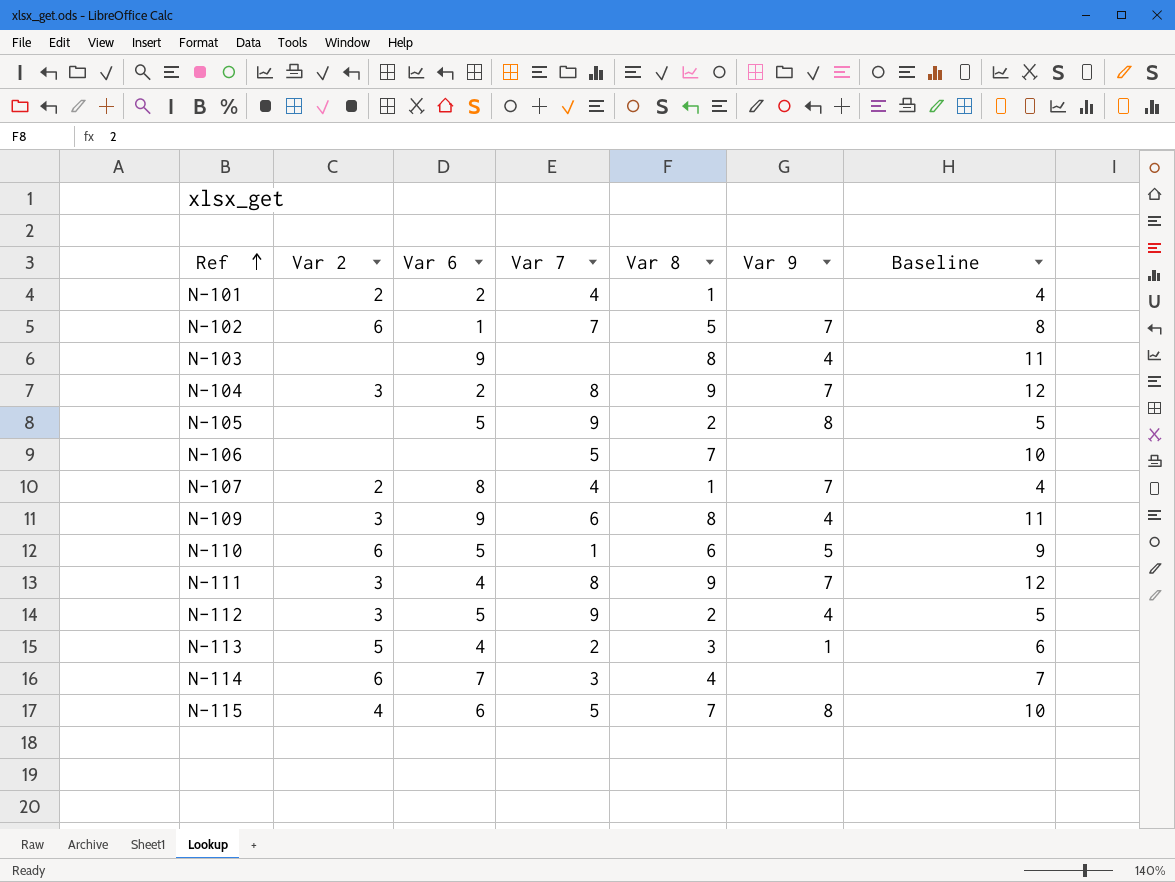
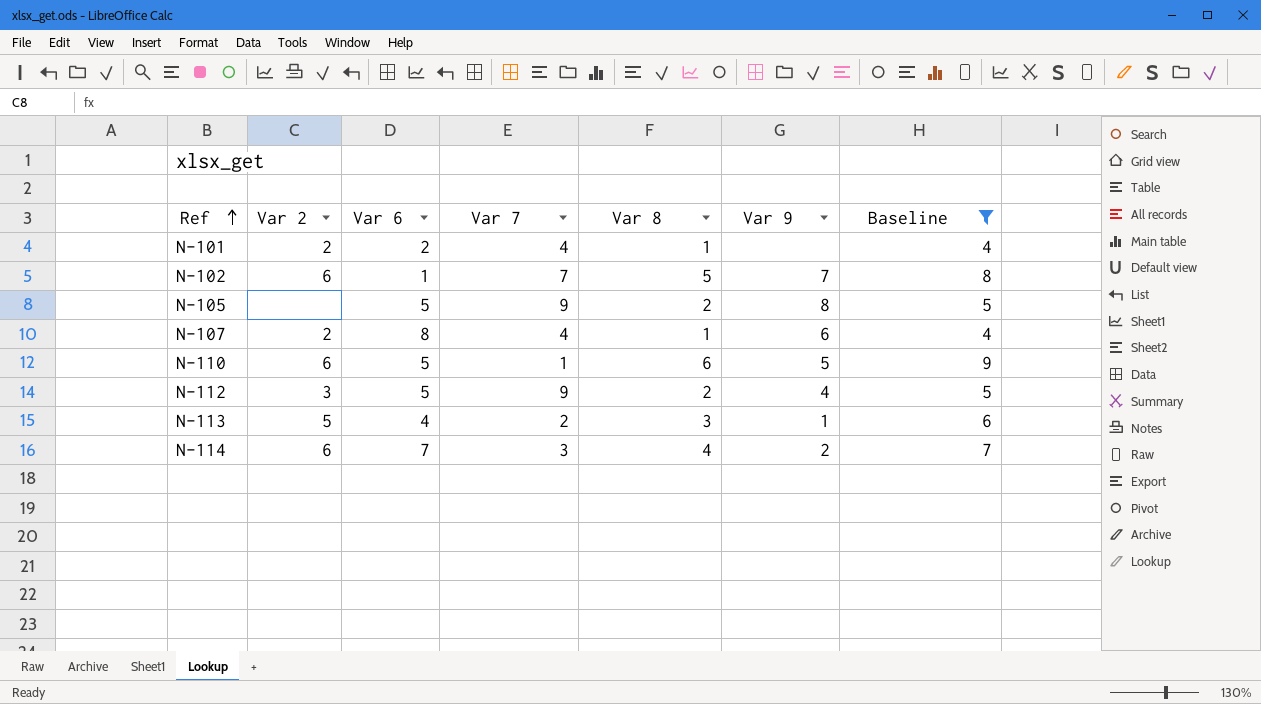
filter: none -> Baseline <= 9
N-107 | Var 9: 7 -> 6
N-114 | Var 9: none -> 2

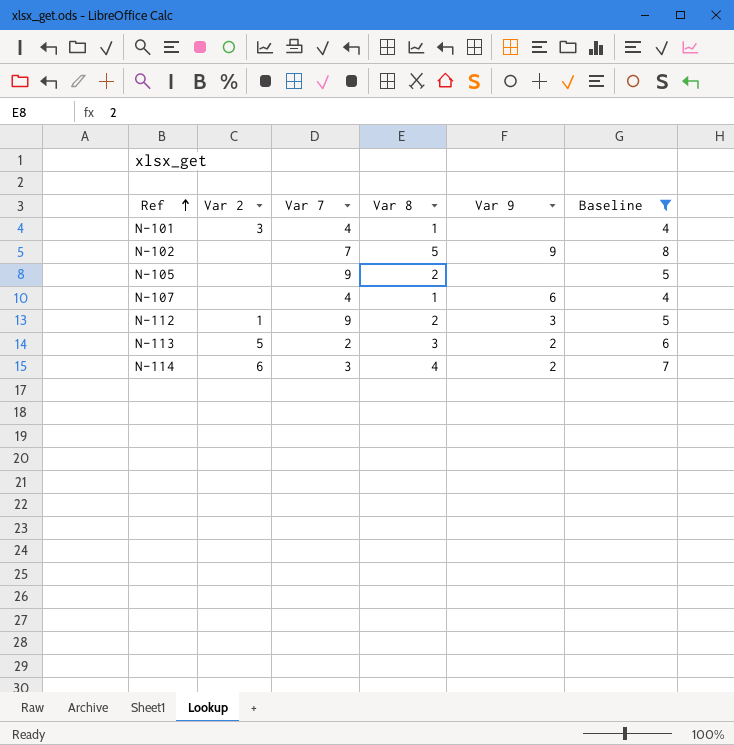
column Var 6 | position: 3 -> none
row N-110: 6 | 5 | 1 | 6 | 5 | 9 -> none
N-101 | Var 2: 2 -> 3
N-102 | Var 2: 6 -> none
N-102 | Var 9: 7 -> 9
N-105 | Var 9: 8 -> none
N-107 | Var 2: 2 -> none
N-112 | Var 2: 3 -> 1
N-112 | Var 9: 4 -> 3
N-113 | Var 9: 1 -> 2

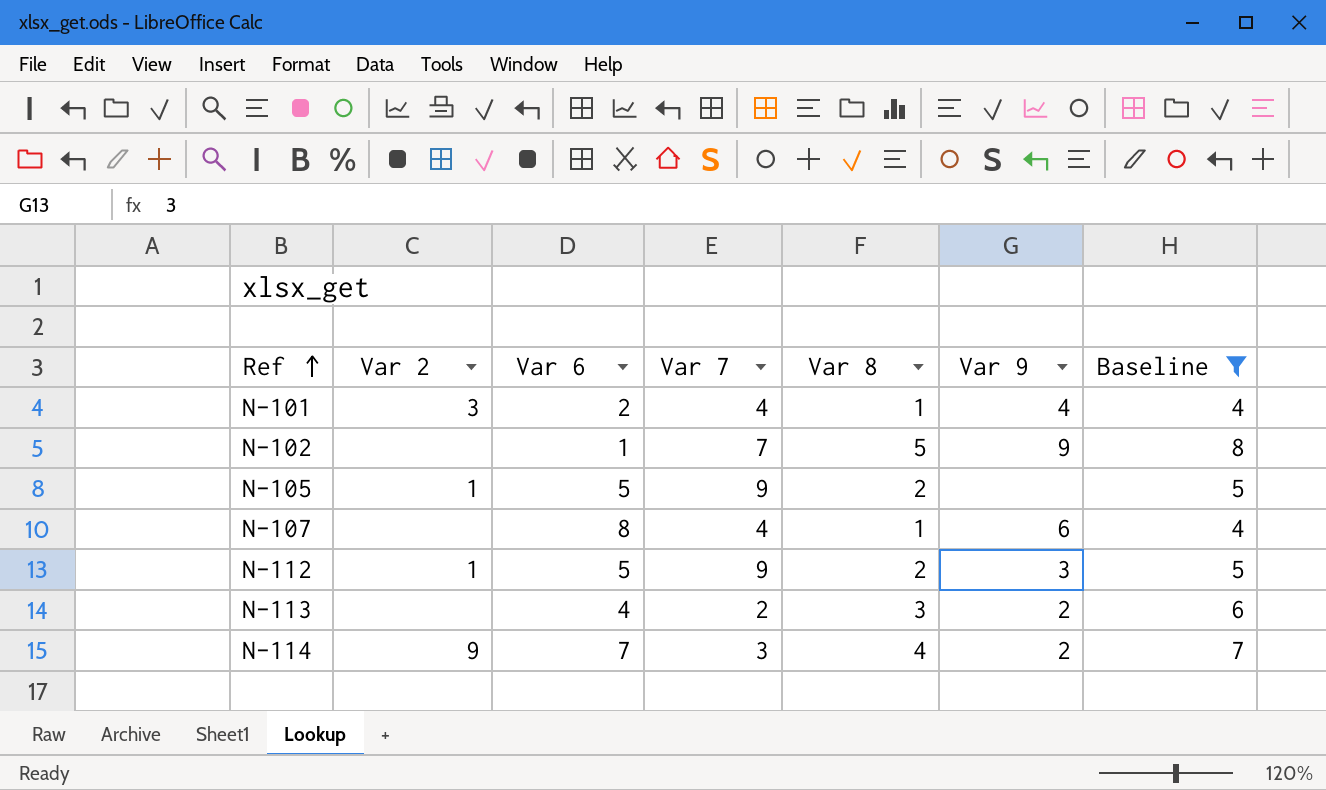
column Var 6 | position: none -> 3
N-101 | Var 9: none -> 4
N-105 | Var 2: none -> 1
N-113 | Var 2: 5 -> none
N-114 | Var 2: 6 -> 9

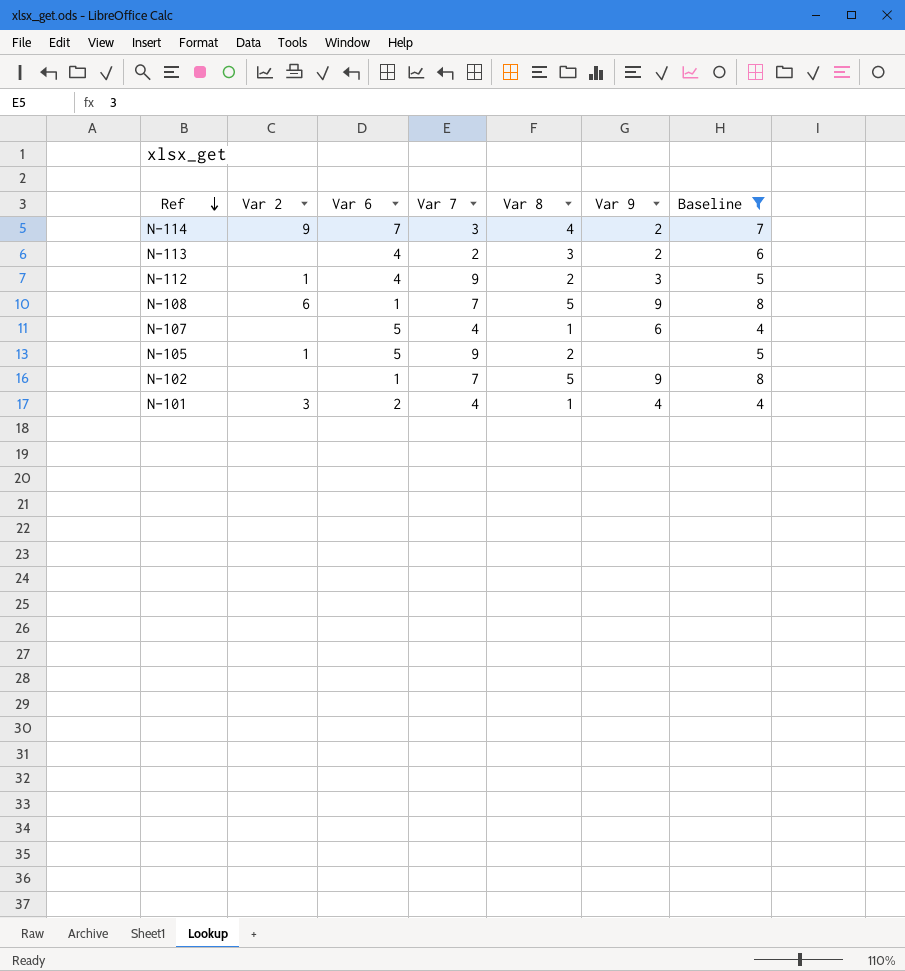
row order: Ref ascending -> Ref descending
N-112 | Var 6: 5 -> 4
row N-108: none -> 6 | 1 | 7 | 5 | 9 | 8
N-107 | Var 6: 8 -> 5

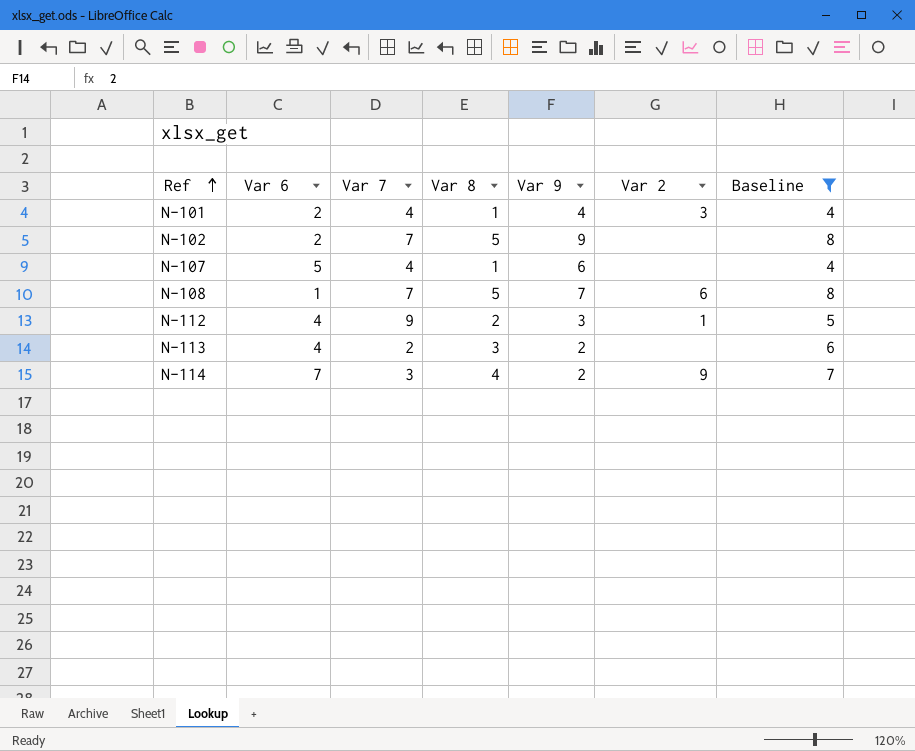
row order: Ref descending -> Ref ascending
column Var 2 | position: 2 -> 6
row N-105: 1 | 5 | 9 | 2 | none | 5 -> none
N-102 | Var 6: 1 -> 2
N-108 | Var 9: 9 -> 7

